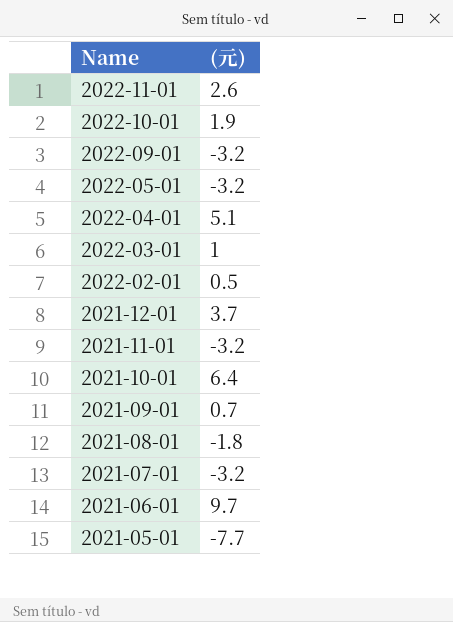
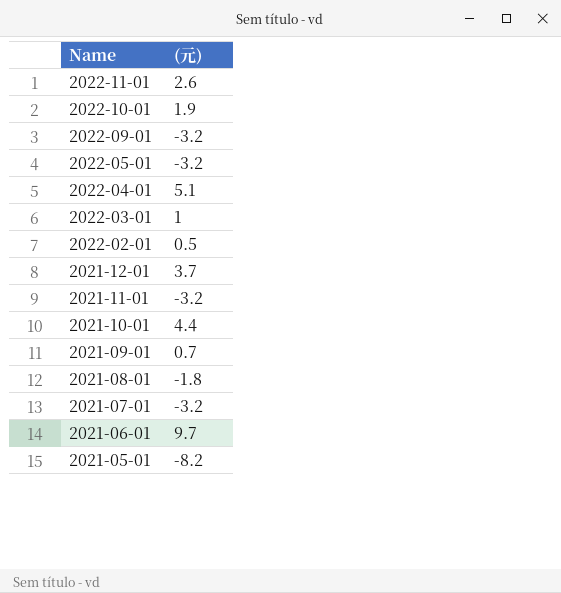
2021-10-01 | (元): 6.4 -> 4.4
2021-05-01 | (元): -7.7 -> -8.2

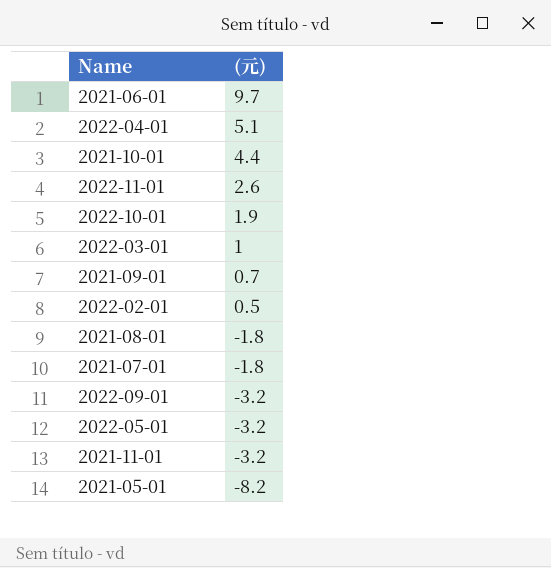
row order: Name descending -> (元) descending
row 2021-12-01: 3.7 -> none
2021-07-01 | (元): -3.2 -> -1.8

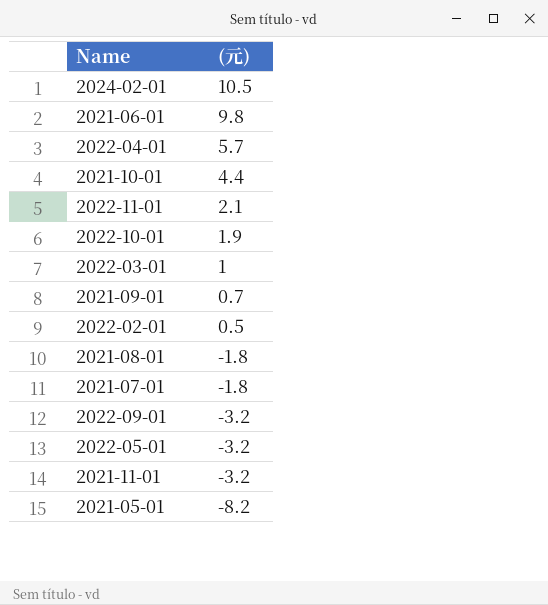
row 2024-02-01: none -> 10.5
2021-06-01 | (元): 9.7 -> 9.8
2022-04-01 | (元): 5.1 -> 5.7
2022-11-01 | (元): 2.6 -> 2.1

